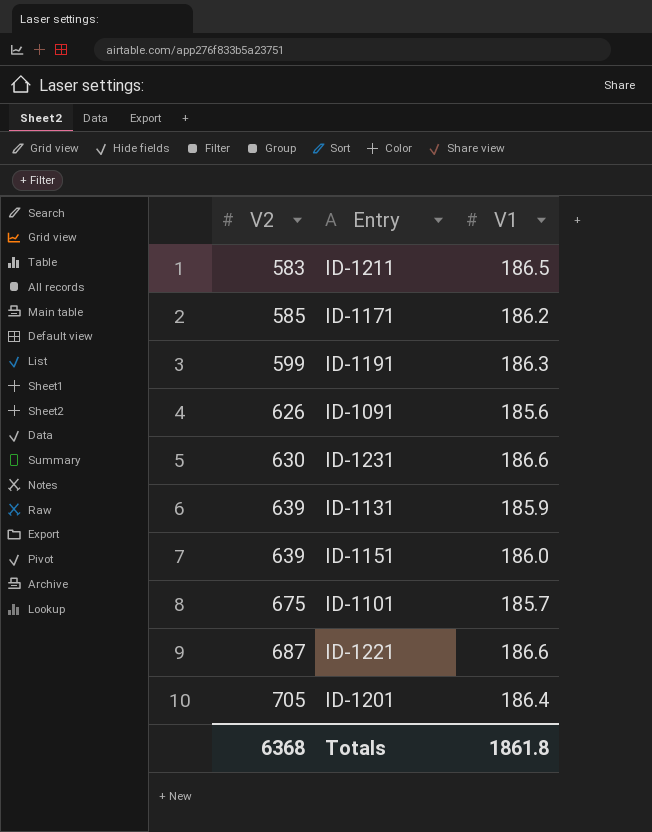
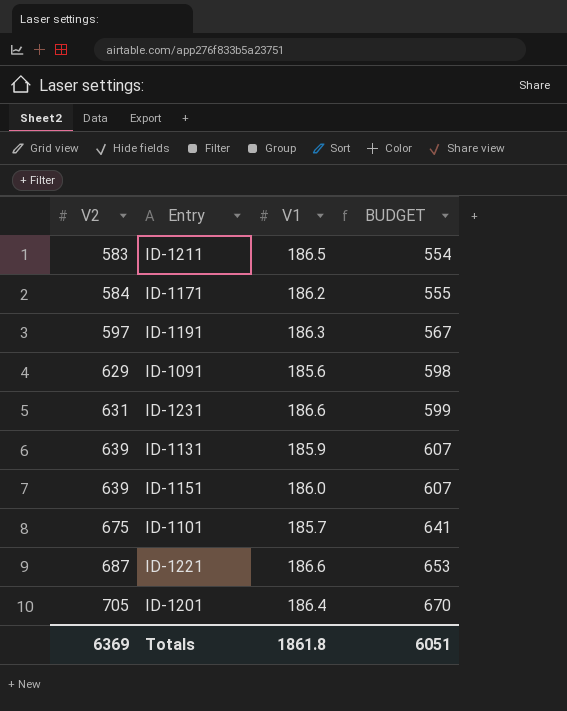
column BUDGET | formula: none -> [V2] * 0.95
ID-1171 | V2: 585 -> 584
ID-1191 | V2: 599 -> 597
ID-1091 | V2: 626 -> 629
ID-1231 | V2: 630 -> 631
Totals | V2: 6368 -> 6369

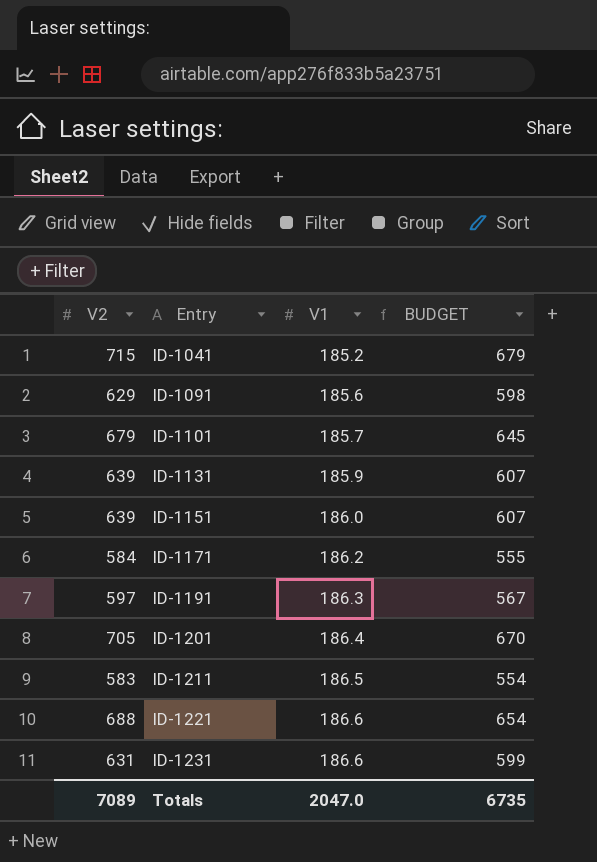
row order: V2 ascending -> Entry ascending
row ID-1041: none -> 715 | 185.2 | 679
ID-1101 | V2: 675 -> 679
ID-1101 | BUDGET: 641 -> 645
ID-1221 | V2: 687 -> 688
ID-1221 | BUDGET: 653 -> 654
Totals | V2: 6369 -> 7089
Totals | V1: 1861.8 -> 2047.0
Totals | BUDGET: 6051 -> 6735

